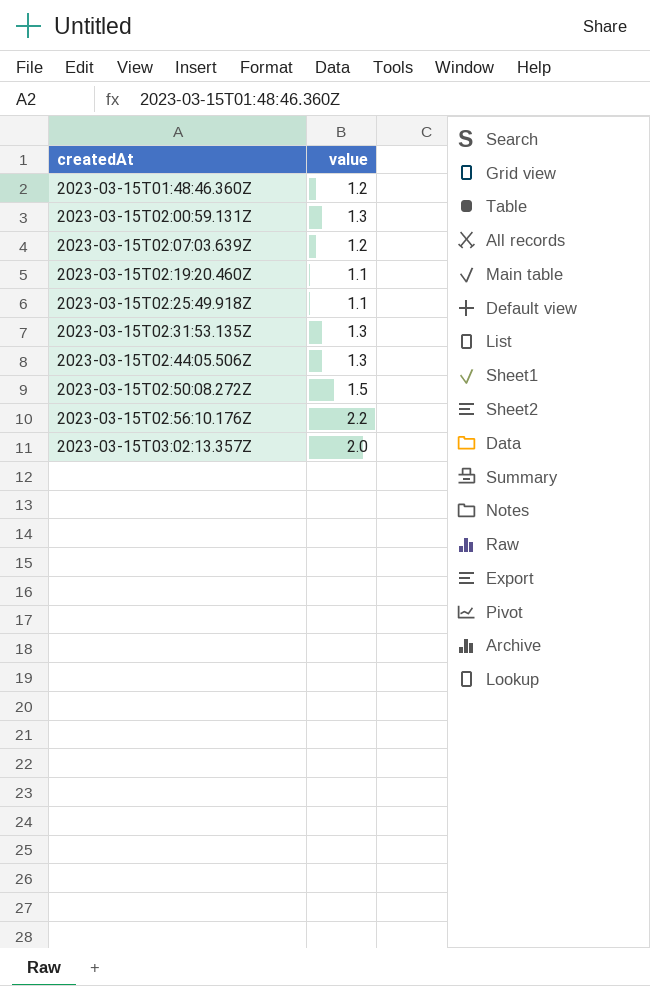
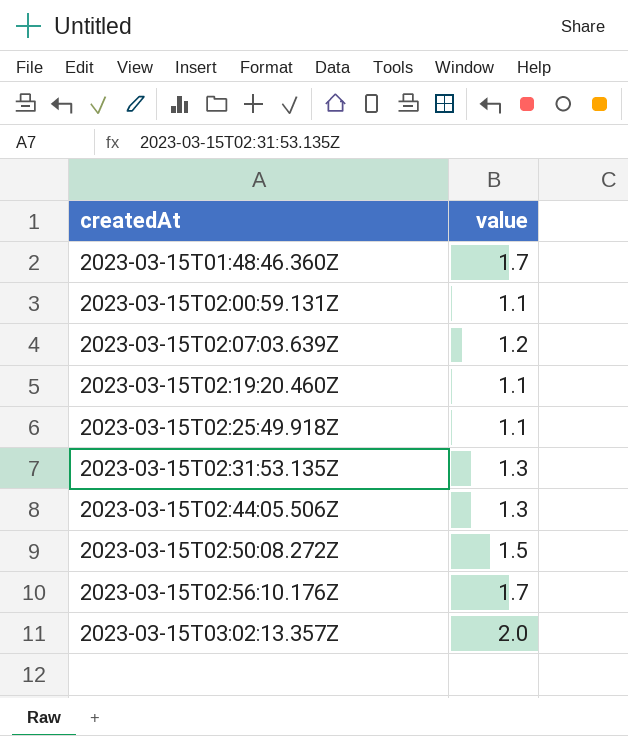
2023-03-15T01:48:46.360Z | value: 1.2 -> 1.7
2023-03-15T02:00:59.131Z | value: 1.3 -> 1.1
2023-03-15T02:56:10.176Z | value: 2.2 -> 1.7

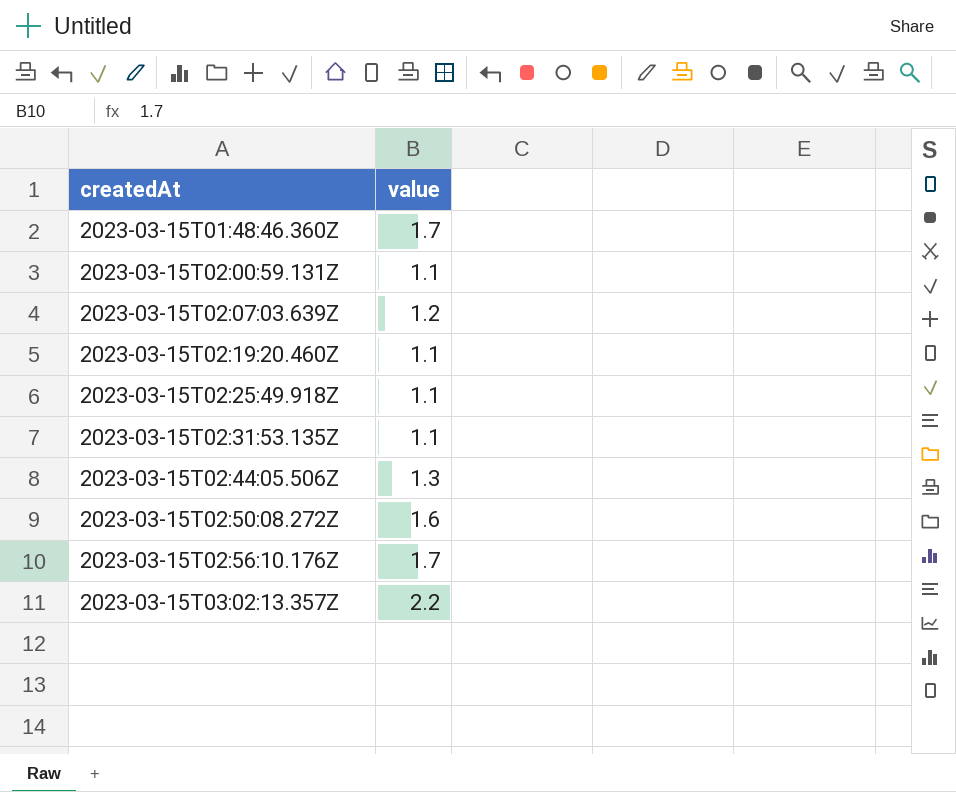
2023-03-15T02:31:53.135Z | value: 1.3 -> 1.1
2023-03-15T02:50:08.272Z | value: 1.5 -> 1.6
2023-03-15T03:02:13.357Z | value: 2.0 -> 2.2

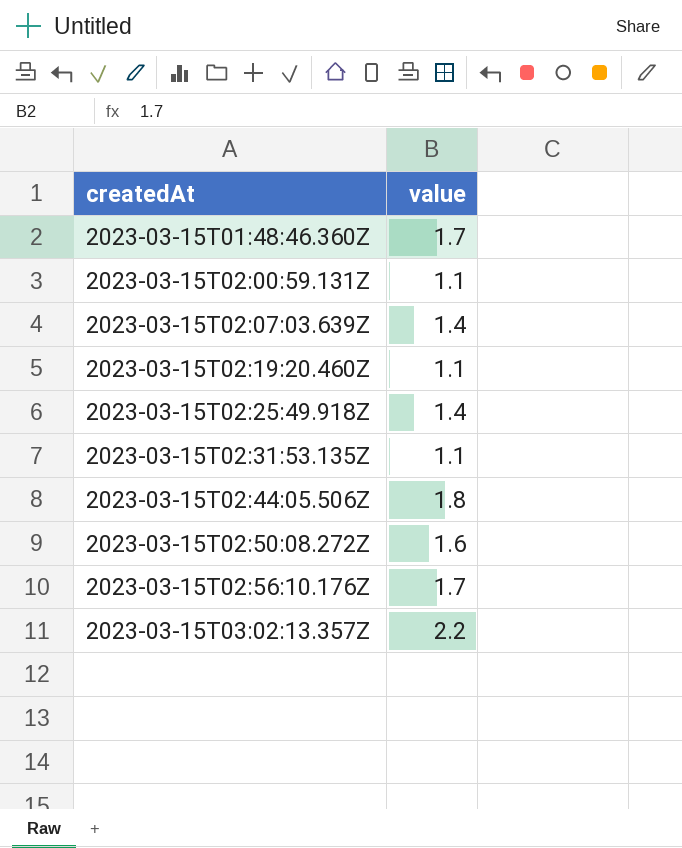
2023-03-15T02:07:03.639Z | value: 1.2 -> 1.4
2023-03-15T02:25:49.918Z | value: 1.1 -> 1.4
2023-03-15T02:44:05.506Z | value: 1.3 -> 1.8

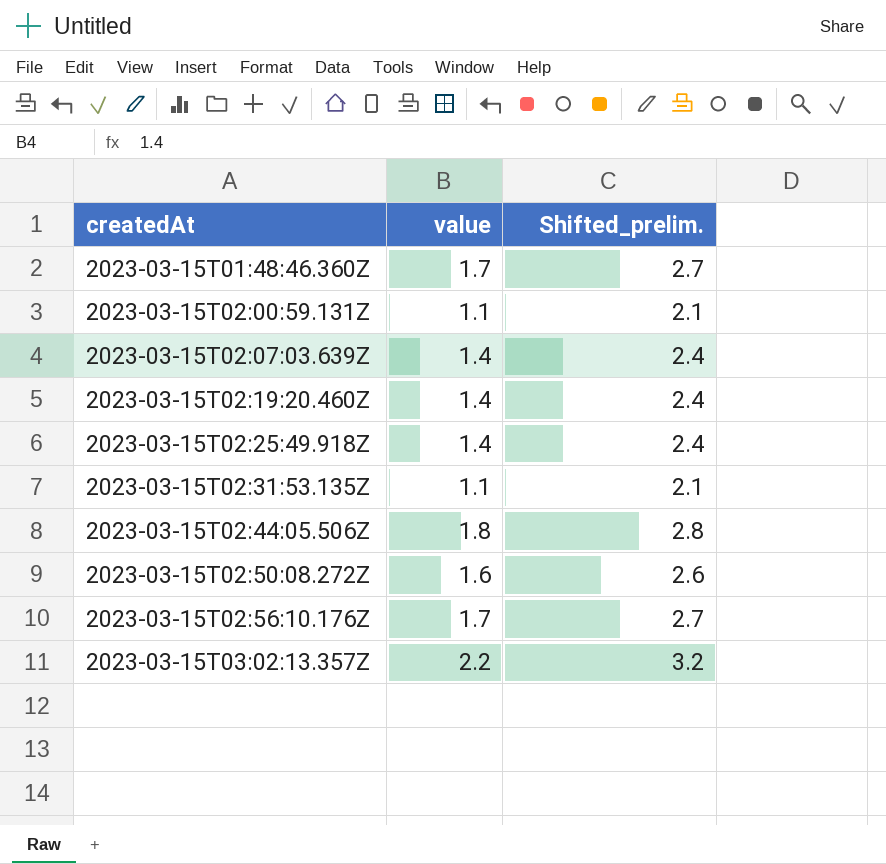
column Shifted_prelim. | formula: none -> [value] + 1
2023-03-15T02:19:20.460Z | value: 1.1 -> 1.4

